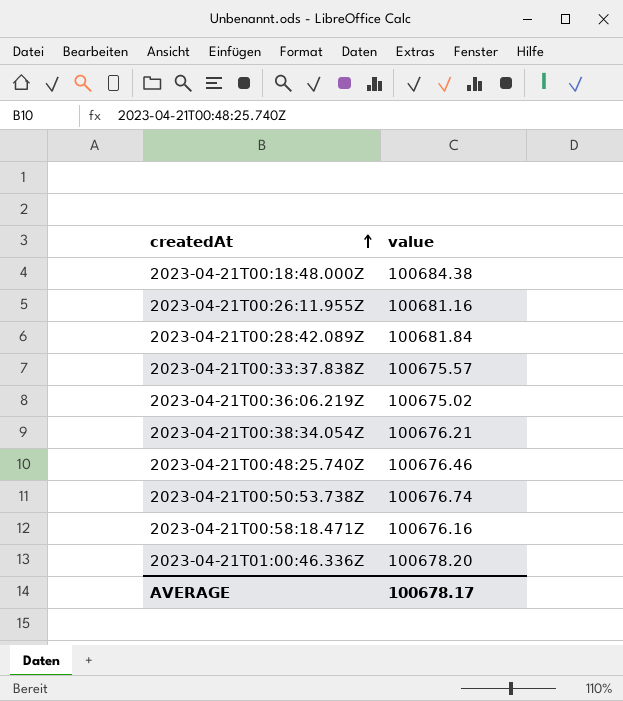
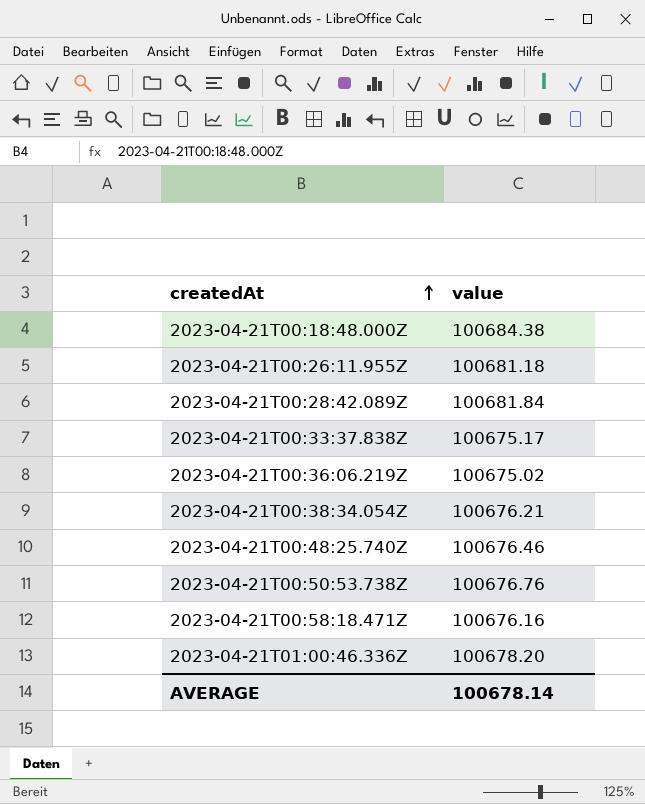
2023-04-21T00:26:11.955Z | value: 100681.16 -> 100681.18
2023-04-21T00:33:37.838Z | value: 100675.57 -> 100675.17
2023-04-21T00:50:53.738Z | value: 100676.74 -> 100676.76
AVERAGE | value: 100678.17 -> 100678.14

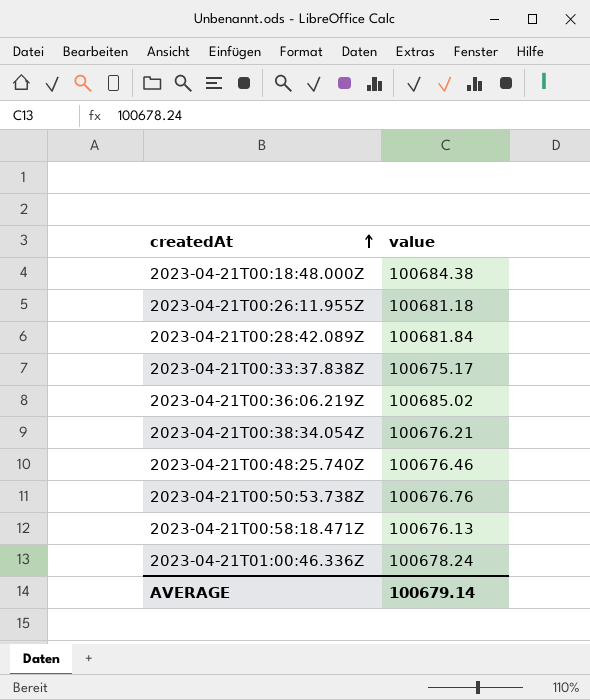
2023-04-21T00:36:06.219Z | value: 100675.02 -> 100685.02
2023-04-21T00:58:18.471Z | value: 100676.16 -> 100676.13
2023-04-21T01:00:46.336Z | value: 100678.20 -> 100678.24
AVERAGE | value: 100678.14 -> 100679.14

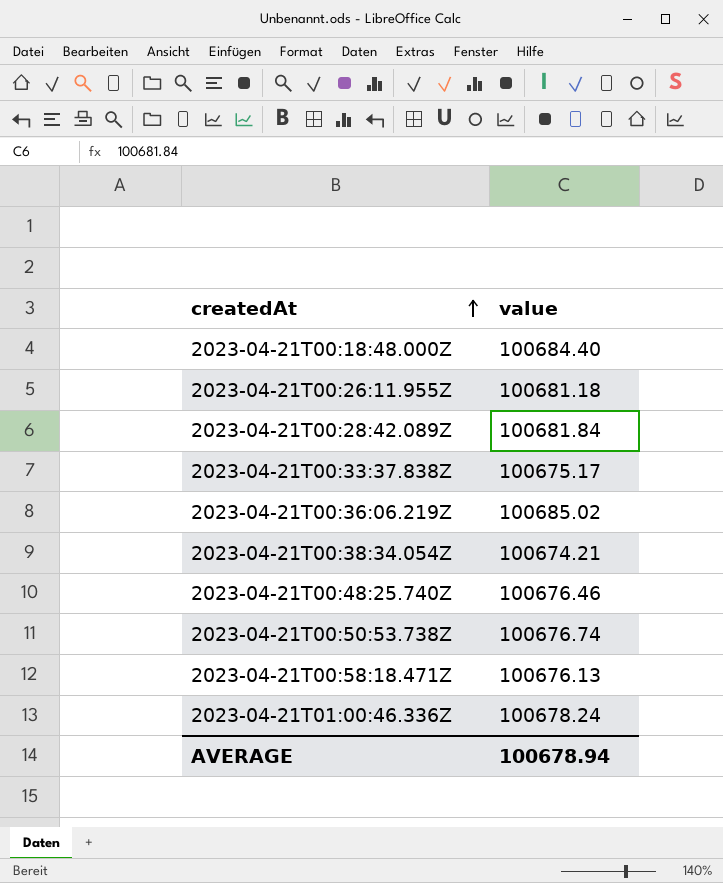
2023-04-21T00:18:48.000Z | value: 100684.38 -> 100684.40
2023-04-21T00:38:34.054Z | value: 100676.21 -> 100674.21
2023-04-21T00:50:53.738Z | value: 100676.76 -> 100676.74
AVERAGE | value: 100679.14 -> 100678.94

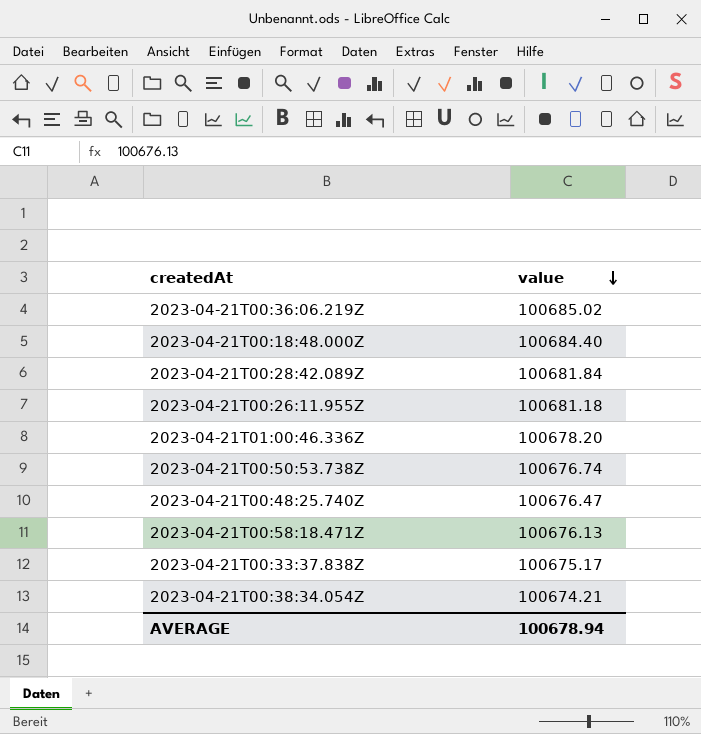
row order: createdAt ascending -> value descending
2023-04-21T01:00:46.336Z | value: 100678.24 -> 100678.20
2023-04-21T00:48:25.740Z | value: 100676.46 -> 100676.47

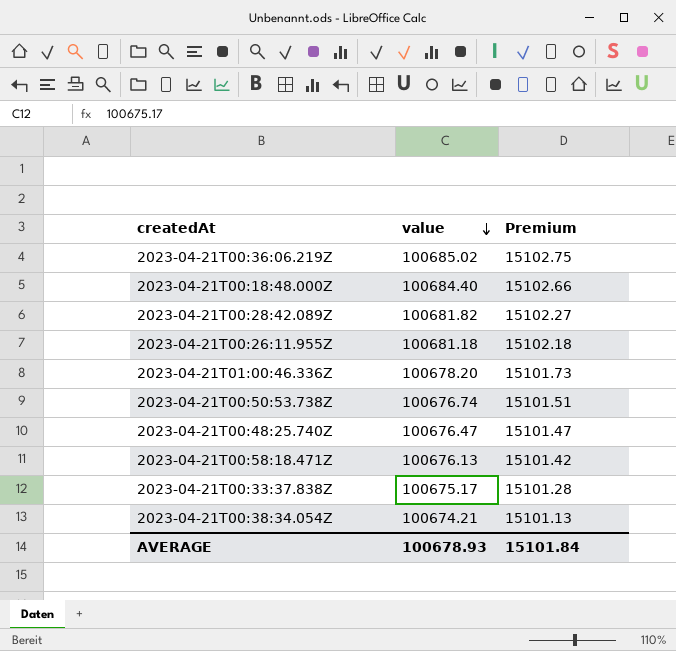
column Premium | formula: none -> [value] * 0.15
2023-04-21T00:28:42.089Z | value: 100681.84 -> 100681.82
AVERAGE | value: 100678.94 -> 100678.93

